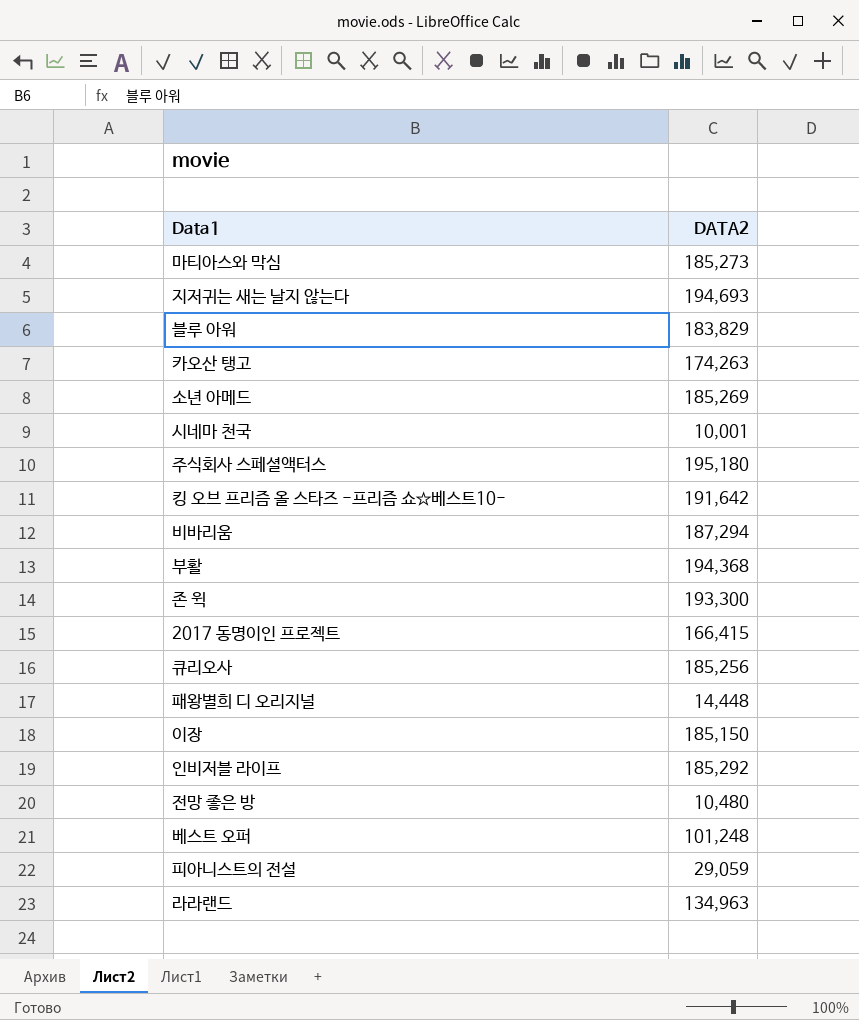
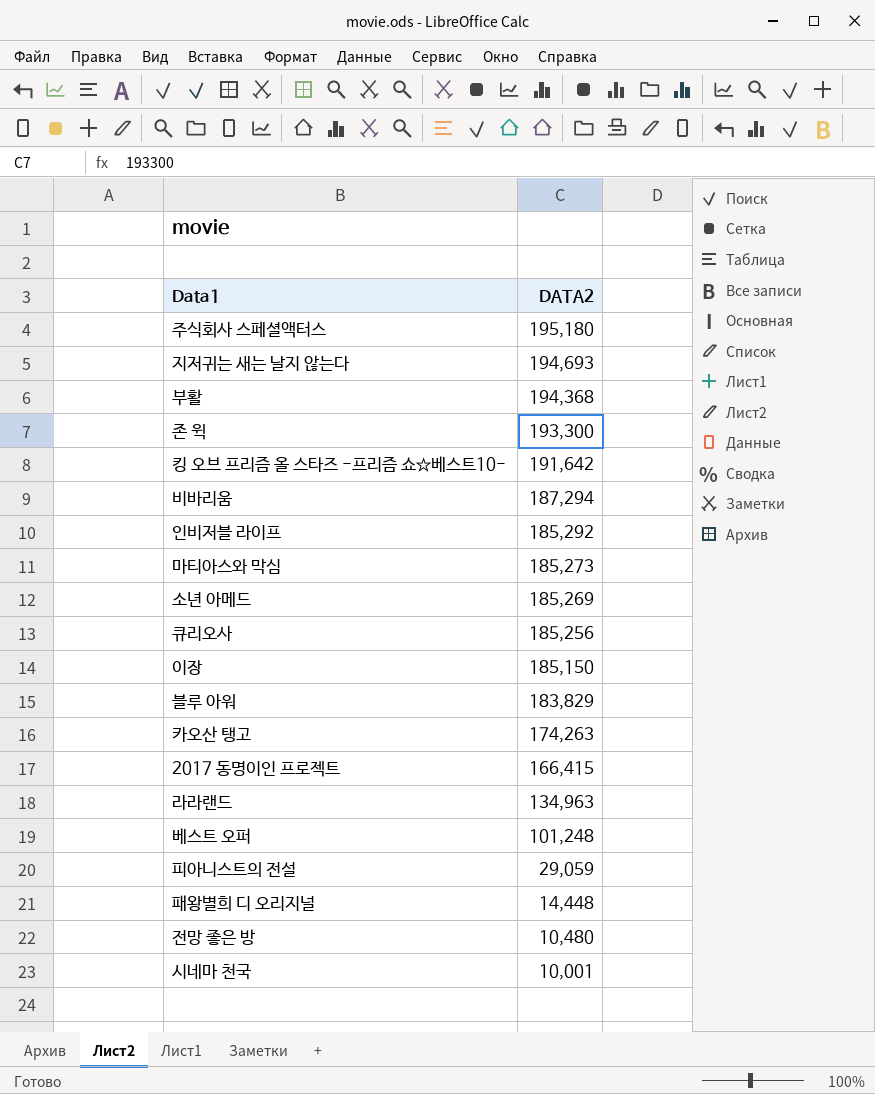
row order: none -> DATA2 descending

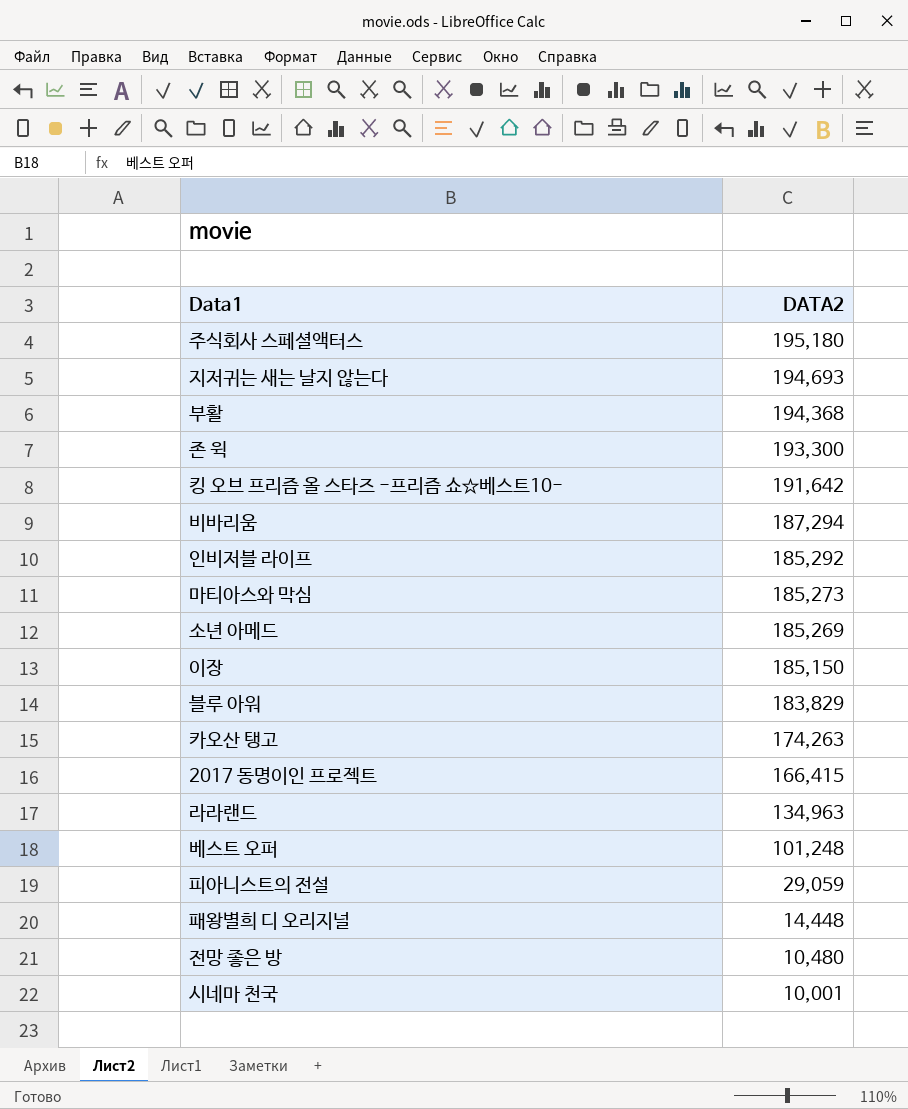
row 큐리오사: 185,256 -> none

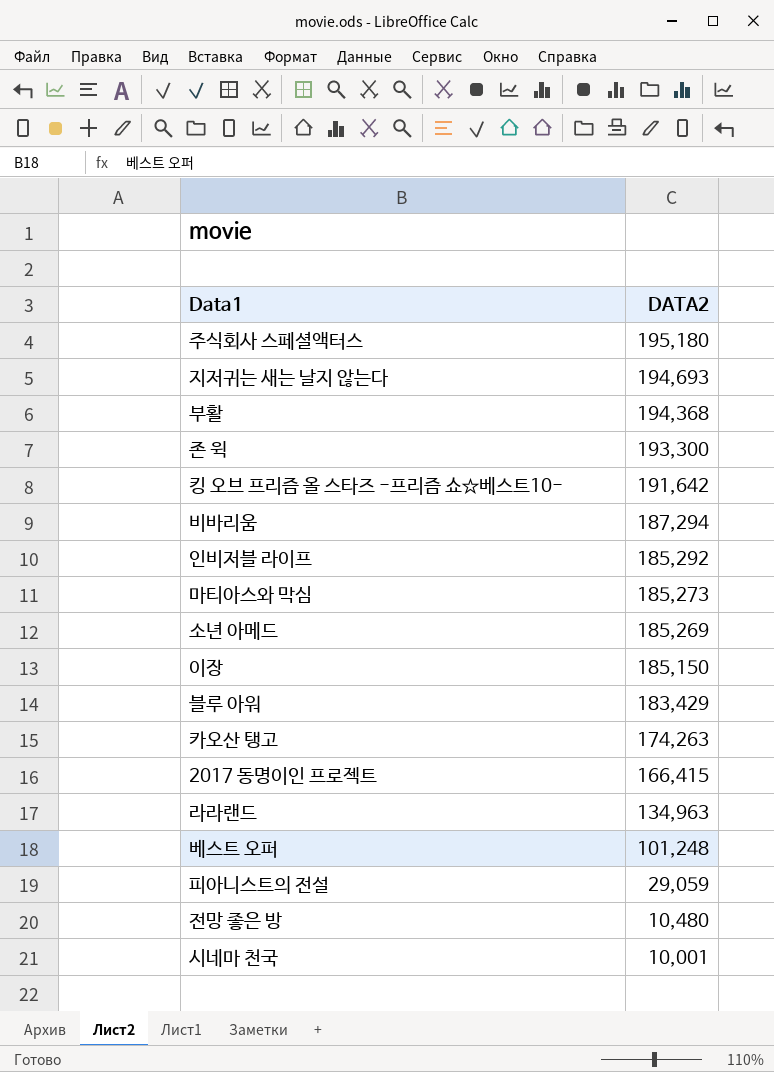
row 패왕별희 디 오리지널: 14,448 -> none
블루 아워 | DATA2: 183,829 -> 183,429

